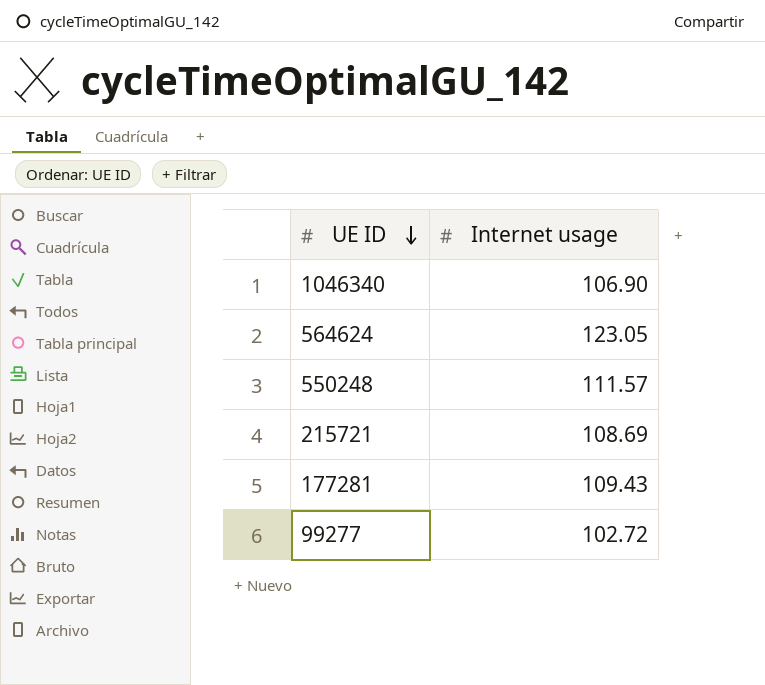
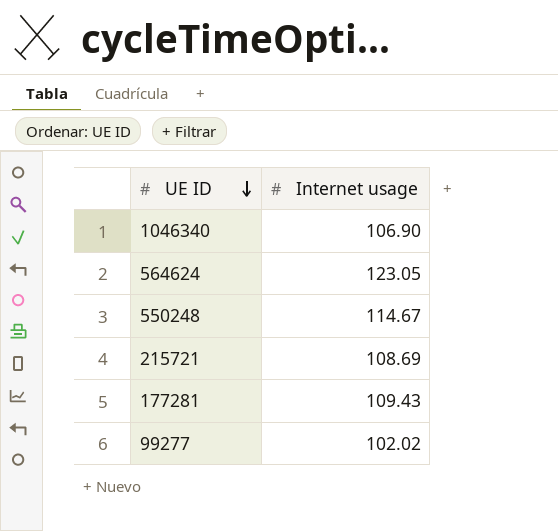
550248 | Internet usage: 111.57 -> 114.67
99277 | Internet usage: 102.72 -> 102.02

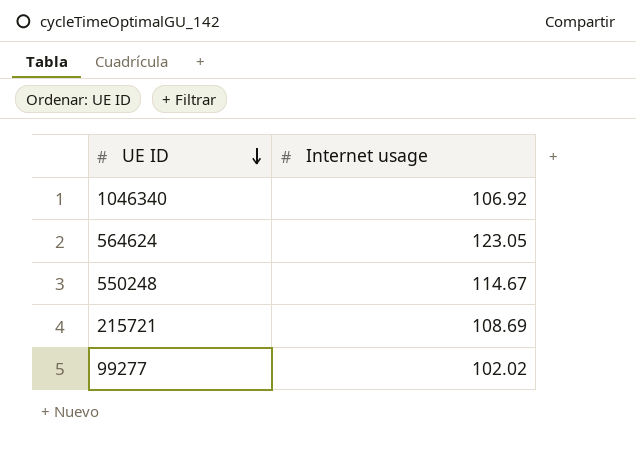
row 177281: 109.43 -> none
1046340 | Internet usage: 106.90 -> 106.92

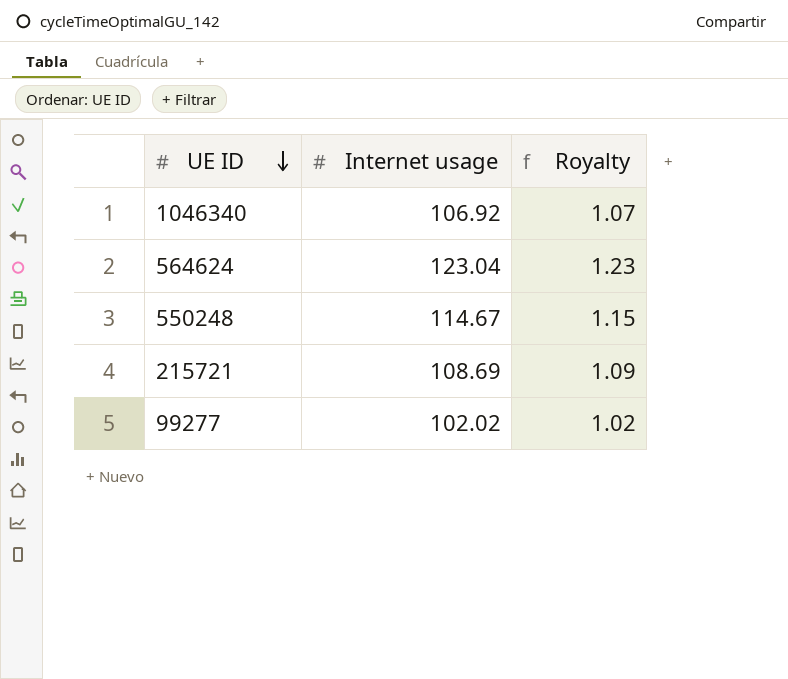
column Royalty | formula: none -> [Internet usage] * 0.01
564624 | Internet usage: 123.05 -> 123.04

